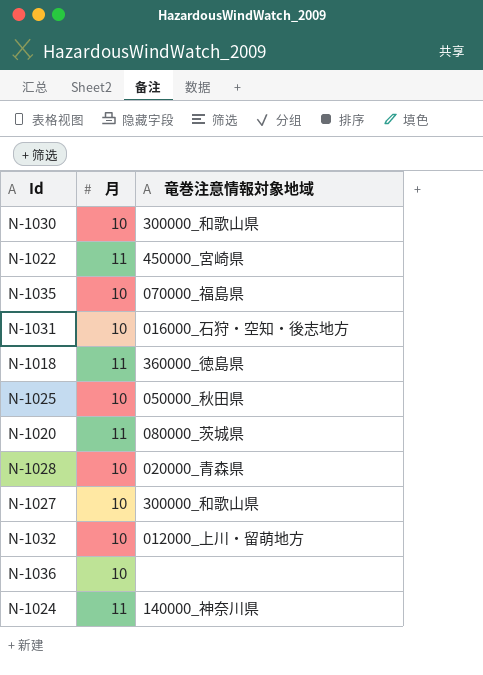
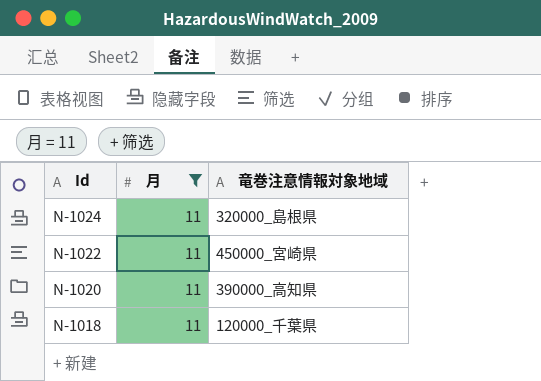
filter: none -> 月 = 11
row order: none -> Id descending
N-1024 | 竜巻注意情報対象地域: 140000_神奈川県 -> 320000_島根県
N-1020 | 竜巻注意情報対象地域: 080000_茨城県 -> 390000_高知県
N-1018 | 竜巻注意情報対象地域: 360000_徳島県 -> 120000_千葉県

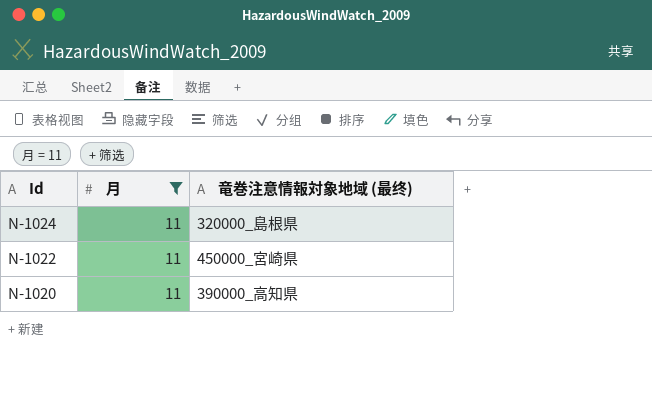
column name: 竜巻注意情報対象地域 -> 竜巻注意情報対象地域 (最终)
row N-1018: 11 | 120000_千葉県 -> none

